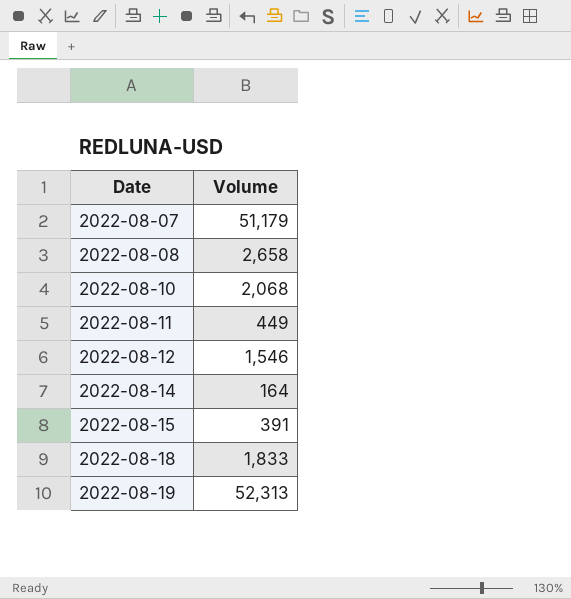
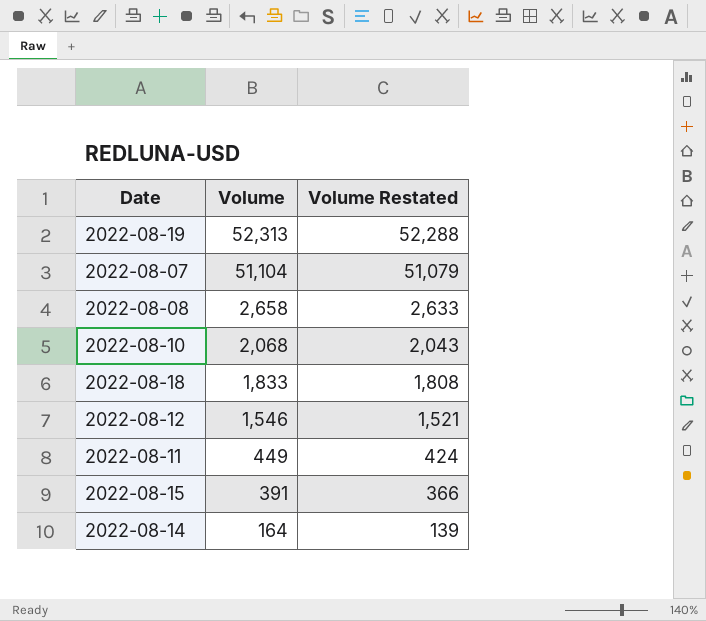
row order: Date ascending -> Volume descending
column Volume Restated | formula: none -> [Volume] - 25
2022-08-07 | Volume: 51,179 -> 51,104

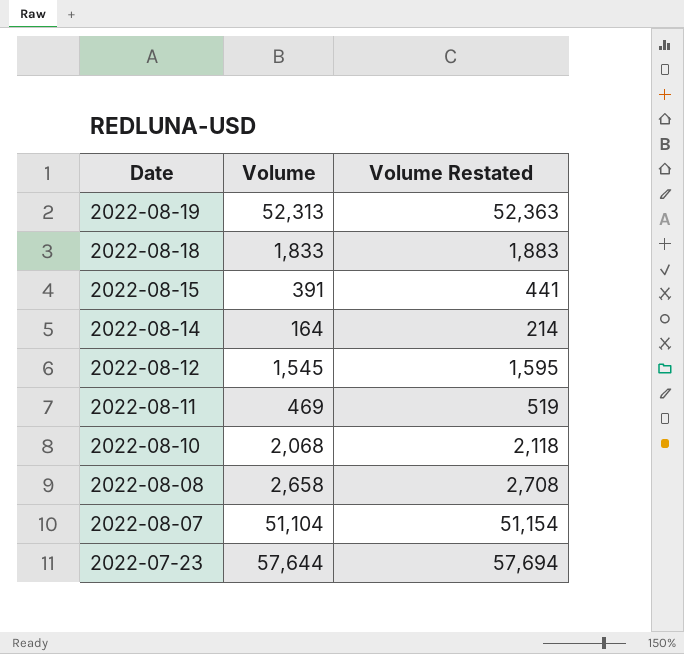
row order: Volume descending -> Date descending
column Volume Restated | formula: [Volume] - 25 -> [Volume] + 50
2022-08-12 | Volume: 1,546 -> 1,545
2022-08-11 | Volume: 449 -> 469
row 2022-07-23: none -> 57,644 | 57,694

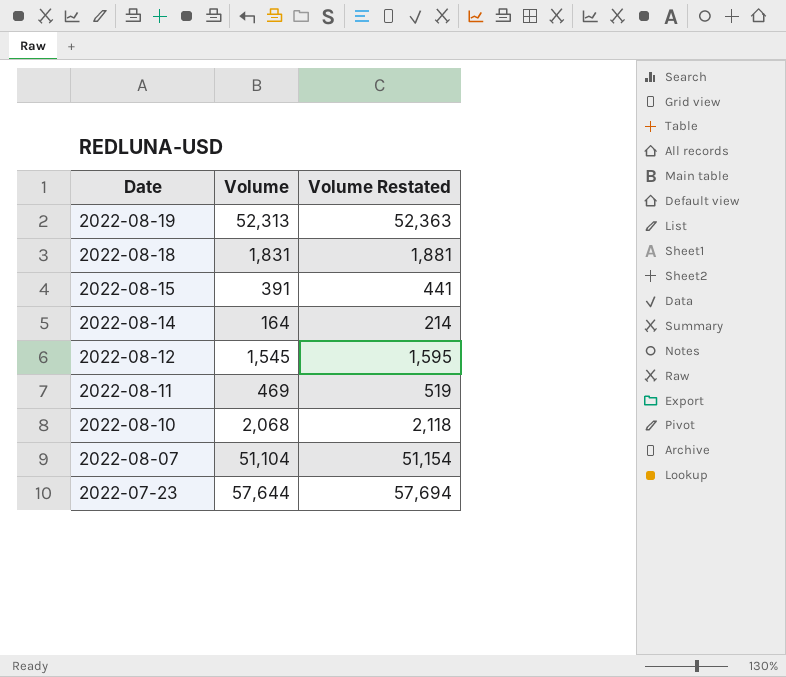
row 2022-08-08: 2,658 | 2,708 -> none
2022-08-18 | Volume: 1,833 -> 1,831
2022-08-18 | Volume Restated: 1,883 -> 1,881

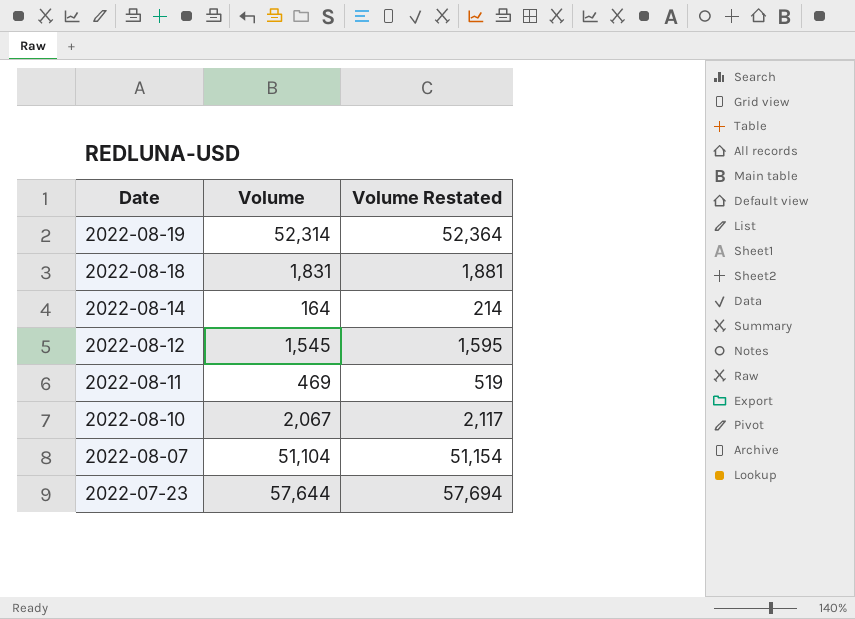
row 2022-08-15: 391 | 441 -> none
2022-08-19 | Volume: 52,313 -> 52,314
2022-08-19 | Volume Restated: 52,363 -> 52,364
2022-08-10 | Volume: 2,068 -> 2,067
2022-08-10 | Volume Restated: 2,118 -> 2,117

